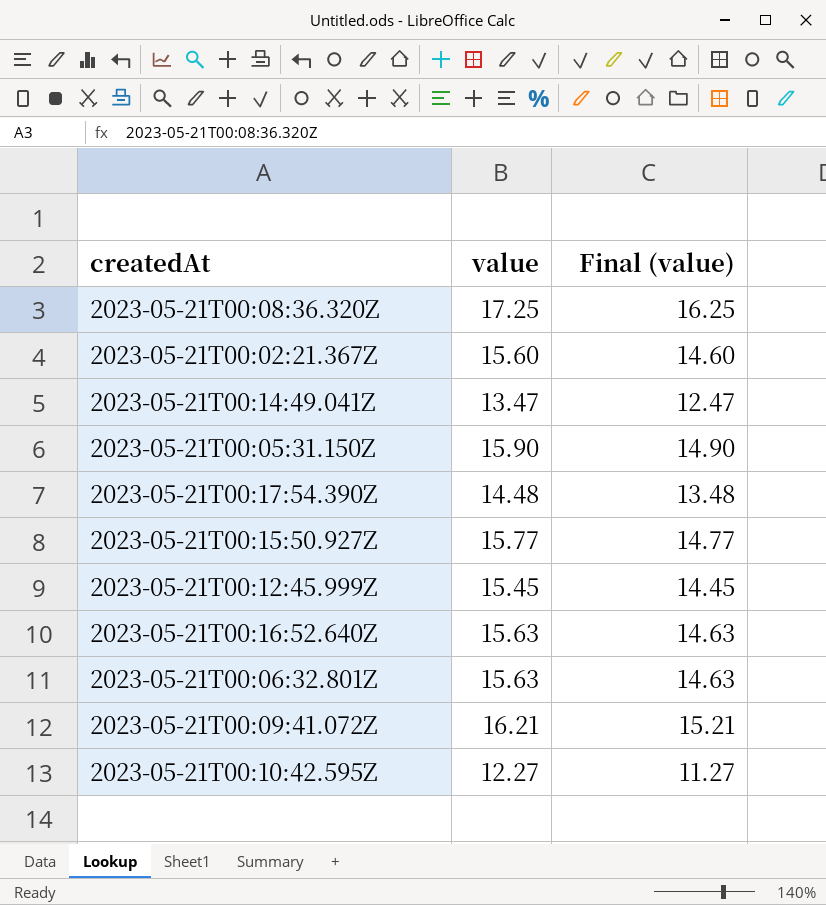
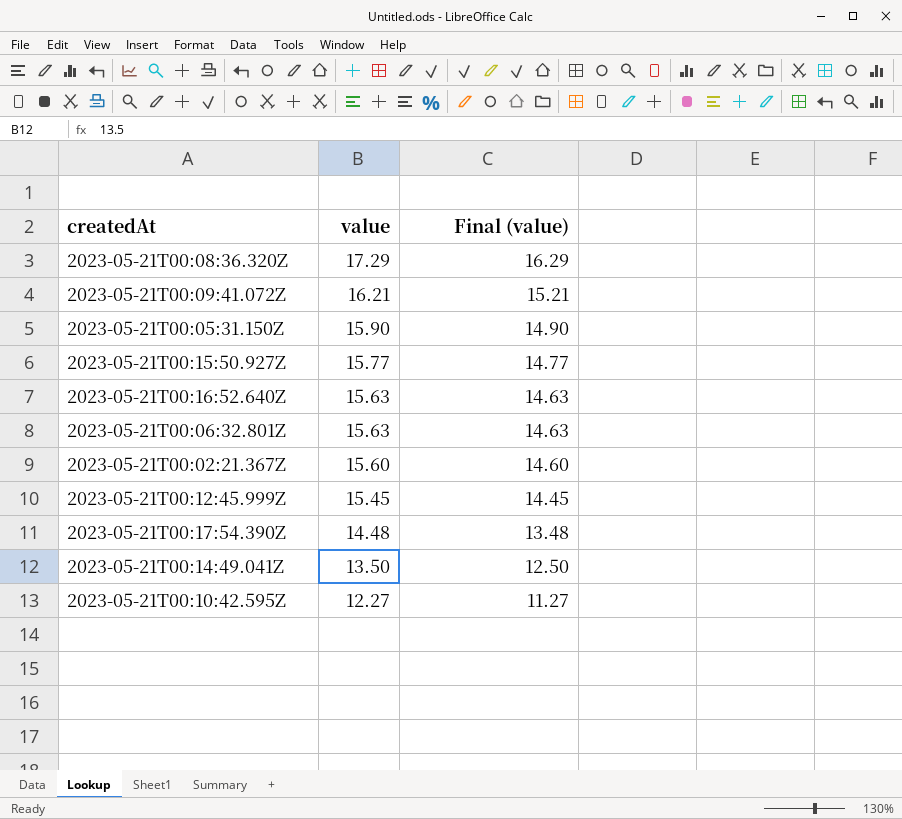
row order: none -> value descending
2023-05-21T00:08:36.320Z | value: 17.25 -> 17.29
2023-05-21T00:08:36.320Z | Final (value): 16.25 -> 16.29
2023-05-21T00:14:49.041Z | value: 13.47 -> 13.50
2023-05-21T00:14:49.041Z | Final (value): 12.47 -> 12.50

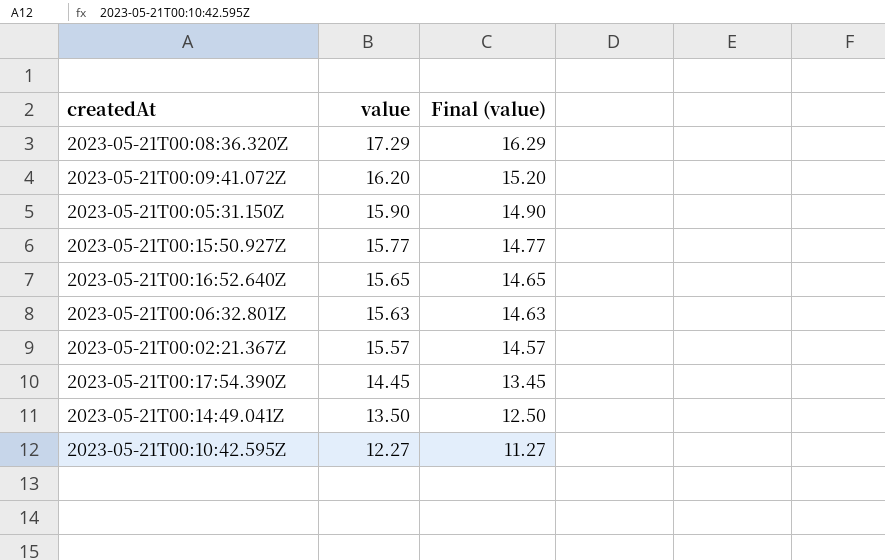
row 2023-05-21T00:12:45.999Z: 15.45 | 14.45 -> none
2023-05-21T00:09:41.072Z | value: 16.21 -> 16.20
2023-05-21T00:09:41.072Z | Final (value): 15.21 -> 15.20
2023-05-21T00:16:52.640Z | value: 15.63 -> 15.65
2023-05-21T00:16:52.640Z | Final (value): 14.63 -> 14.65
2023-05-21T00:02:21.367Z | value: 15.60 -> 15.57
2023-05-21T00:02:21.367Z | Final (value): 14.60 -> 14.57
2023-05-21T00:17:54.390Z | value: 14.48 -> 14.45
2023-05-21T00:17:54.390Z | Final (value): 13.48 -> 13.45

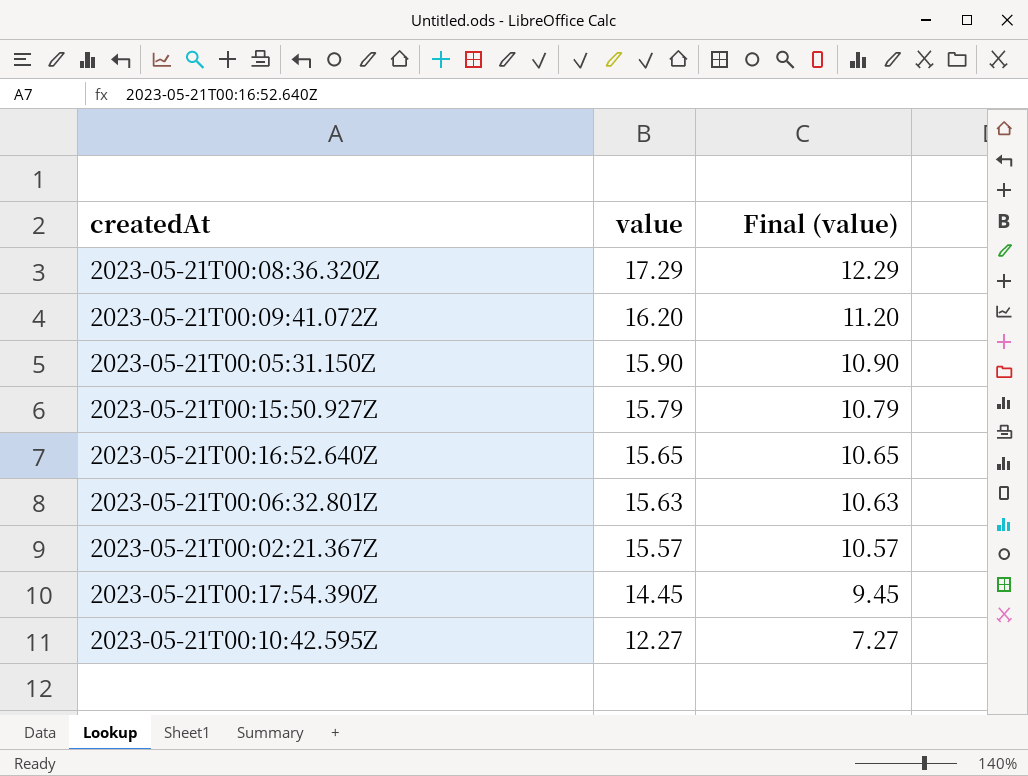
column Final (value) | formula: [value] - 1 -> [value] - 5
row 2023-05-21T00:14:49.041Z: 13.50 | 12.50 -> none
2023-05-21T00:15:50.927Z | value: 15.77 -> 15.79

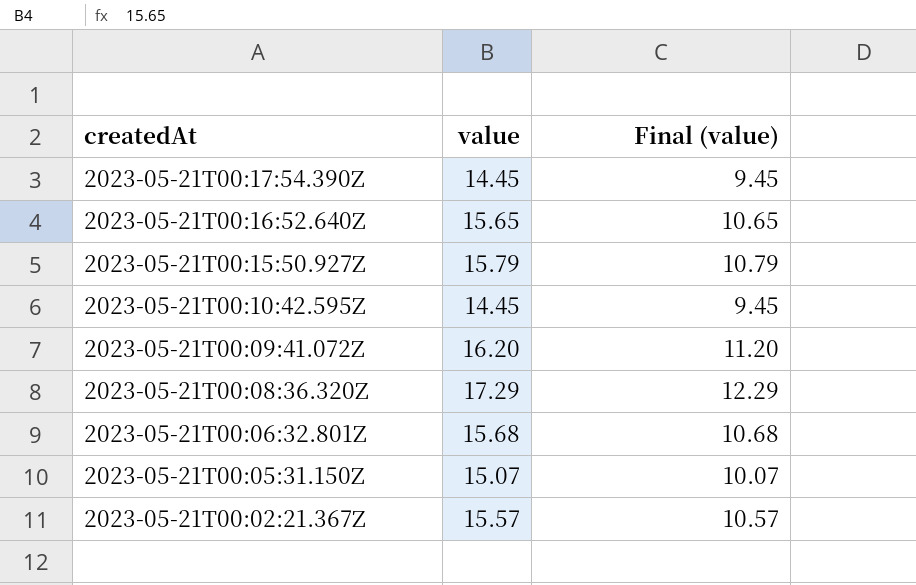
row order: value descending -> createdAt descending
2023-05-21T00:10:42.595Z | value: 12.27 -> 14.45
2023-05-21T00:10:42.595Z | Final (value): 7.27 -> 9.45
2023-05-21T00:06:32.801Z | value: 15.63 -> 15.68
2023-05-21T00:06:32.801Z | Final (value): 10.63 -> 10.68
2023-05-21T00:05:31.150Z | value: 15.90 -> 15.07
2023-05-21T00:05:31.150Z | Final (value): 10.90 -> 10.07

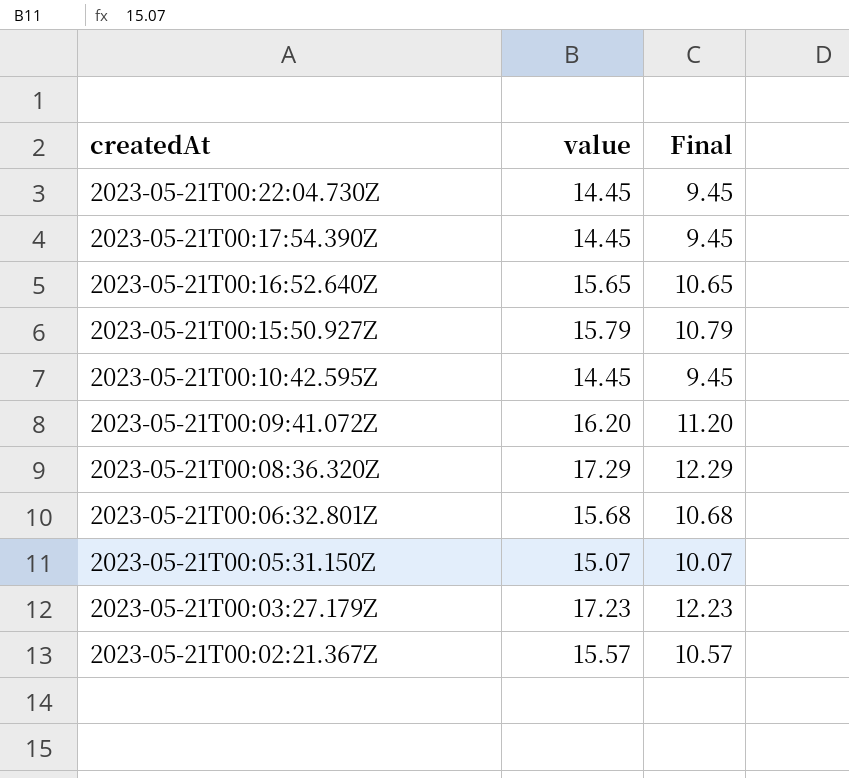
column name: Final (value) -> Final
row 2023-05-21T00:22:04.730Z: none -> 14.45 | 9.45
row 2023-05-21T00:03:27.179Z: none -> 17.23 | 12.23

